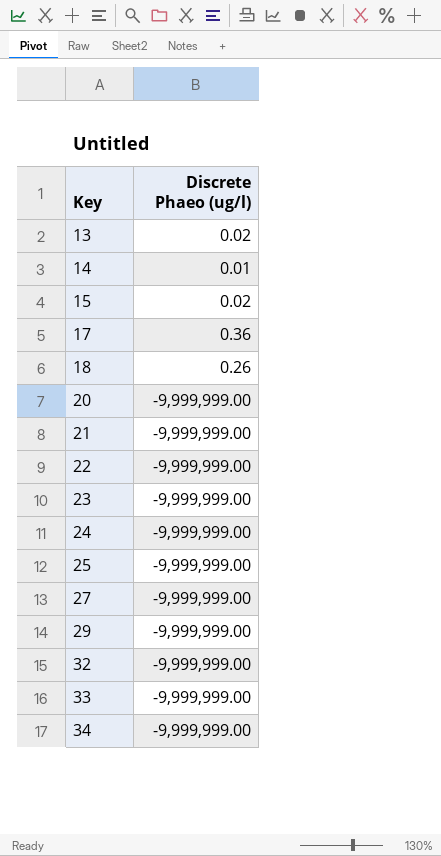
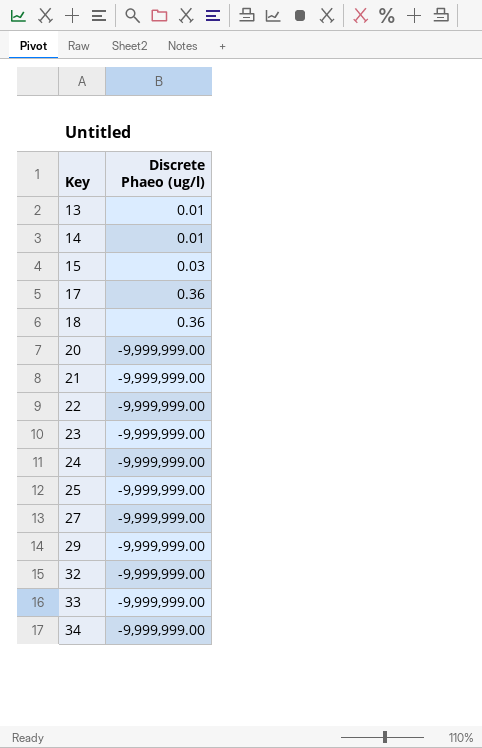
13 | Discrete Phaeo (ug/l): 0.02 -> 0.01
15 | Discrete Phaeo (ug/l): 0.02 -> 0.03
18 | Discrete Phaeo (ug/l): 0.26 -> 0.36

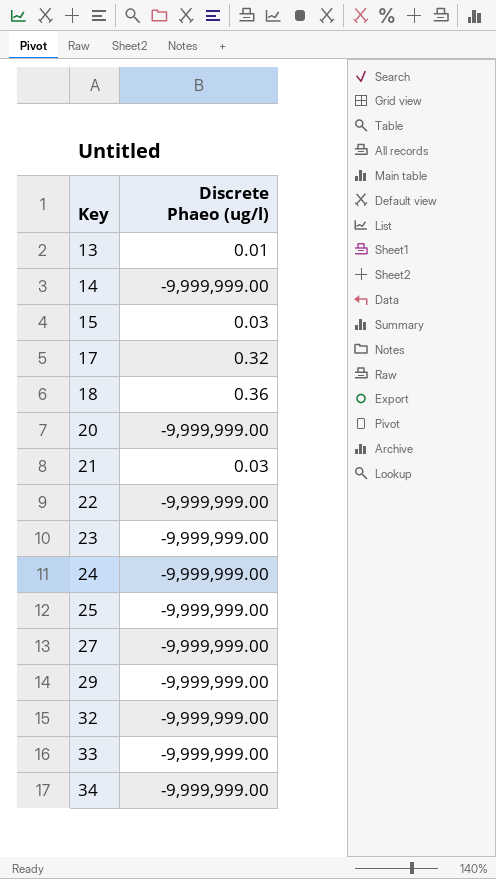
14 | Discrete Phaeo (ug/l): 0.01 -> -9,999,999.00
17 | Discrete Phaeo (ug/l): 0.36 -> 0.32
21 | Discrete Phaeo (ug/l): -9,999,999.00 -> 0.03

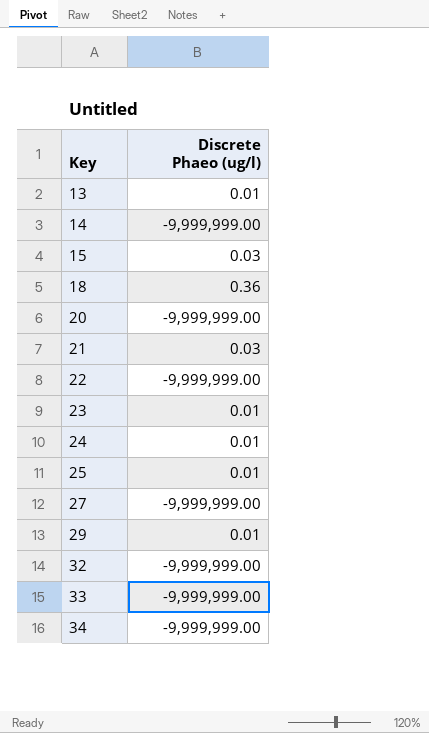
row 17: 0.32 -> none
23 | Discrete Phaeo (ug/l): -9,999,999.00 -> 0.01
24 | Discrete Phaeo (ug/l): -9,999,999.00 -> 0.01
25 | Discrete Phaeo (ug/l): -9,999,999.00 -> 0.01
29 | Discrete Phaeo (ug/l): -9,999,999.00 -> 0.01

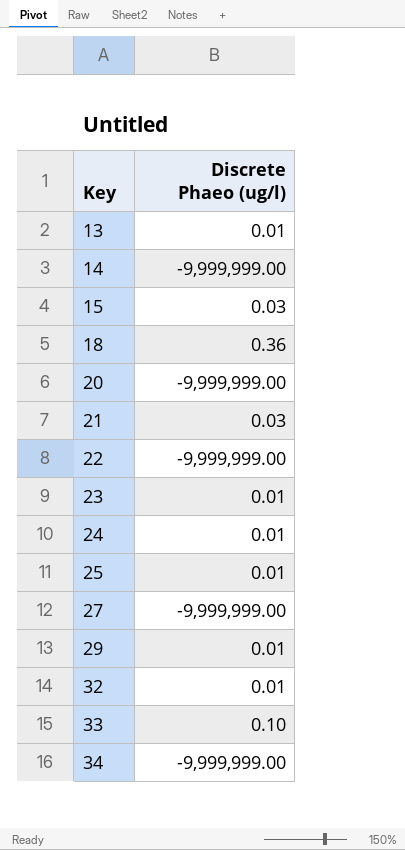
32 | Discrete Phaeo (ug/l): -9,999,999.00 -> 0.01
33 | Discrete Phaeo (ug/l): -9,999,999.00 -> 0.10

